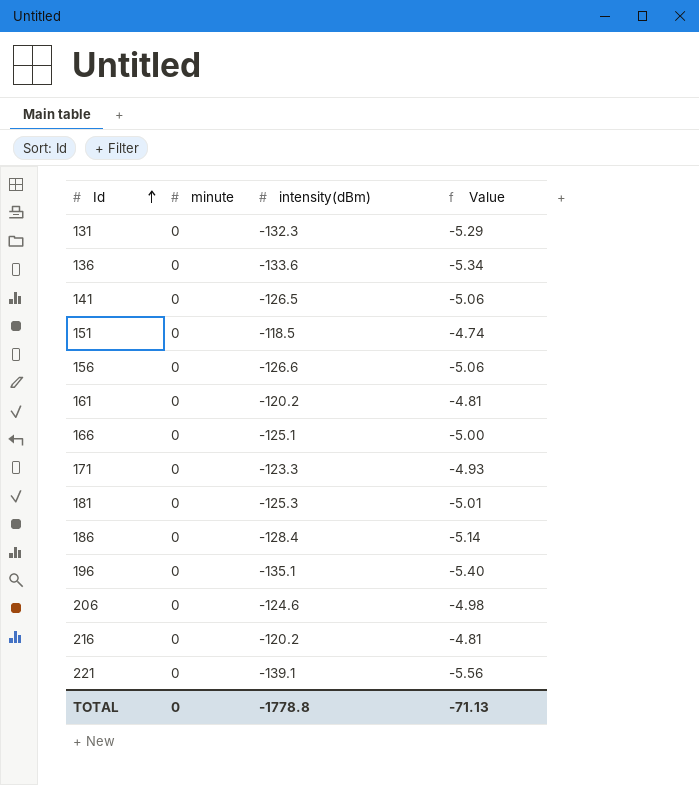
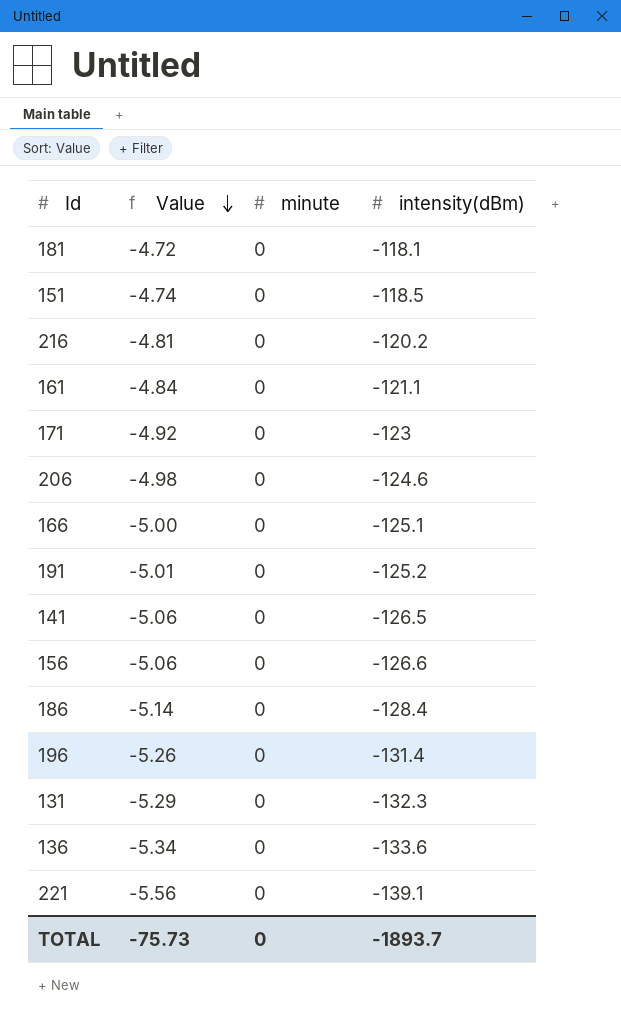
row order: Id ascending -> Value descending
column Value | position: 4 -> 2
181 | Value: -5.01 -> -4.72
181 | intensity(dBm): -125.3 -> -118.1
161 | Value: -4.81 -> -4.84
161 | intensity(dBm): -120.2 -> -121.1
171 | Value: -4.93 -> -4.92
171 | intensity(dBm): -123.3 -> -123
row 191: none -> -5.01 | 0 | -125.2
196 | Value: -5.40 -> -5.26
196 | intensity(dBm): -135.1 -> -131.4
TOTAL | Value: -71.13 -> -75.73
TOTAL | intensity(dBm): -1778.8 -> -1893.7

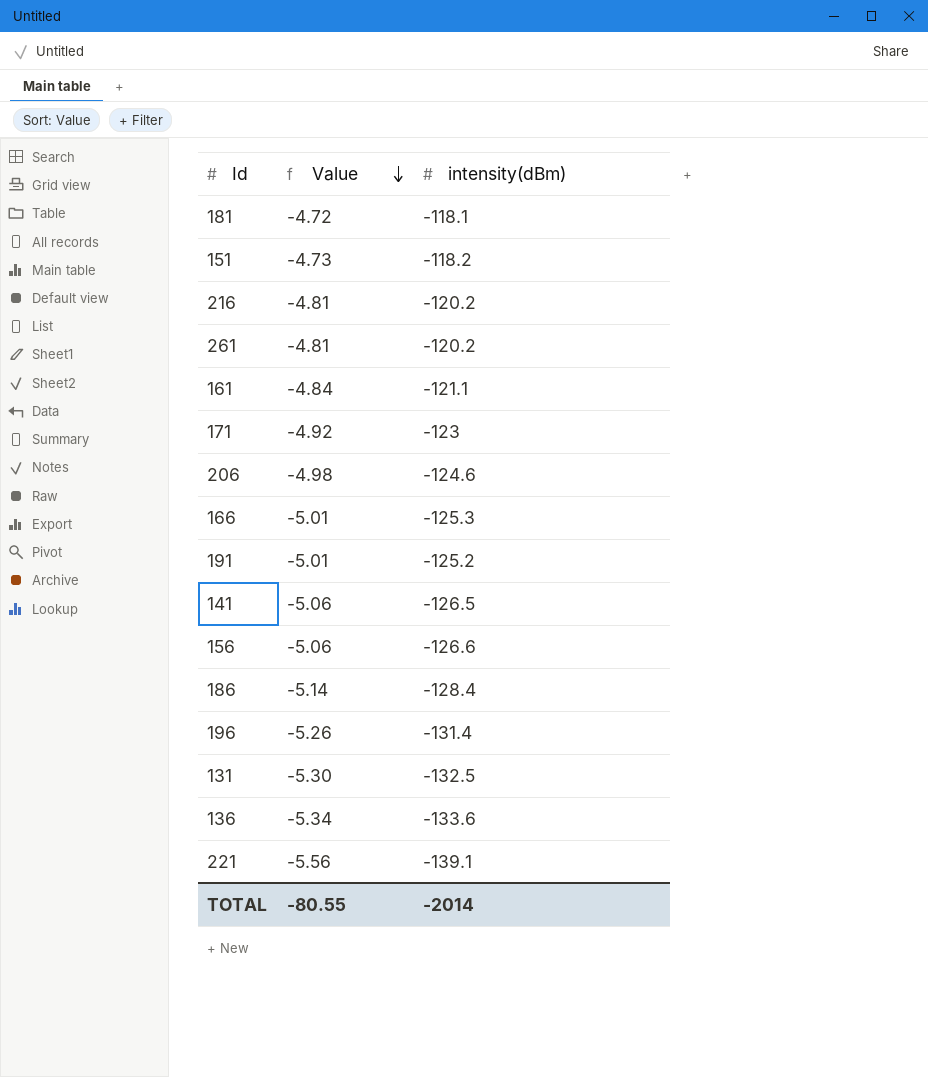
column minute | position: 3 -> none
151 | Value: -4.74 -> -4.73
151 | intensity(dBm): -118.5 -> -118.2
row 261: none -> -4.81 | -120.2
166 | Value: -5.00 -> -5.01
166 | intensity(dBm): -125.1 -> -125.3
131 | Value: -5.29 -> -5.30
131 | intensity(dBm): -132.3 -> -132.5
TOTAL | Value: -75.73 -> -80.55
TOTAL | intensity(dBm): -1893.7 -> -2014

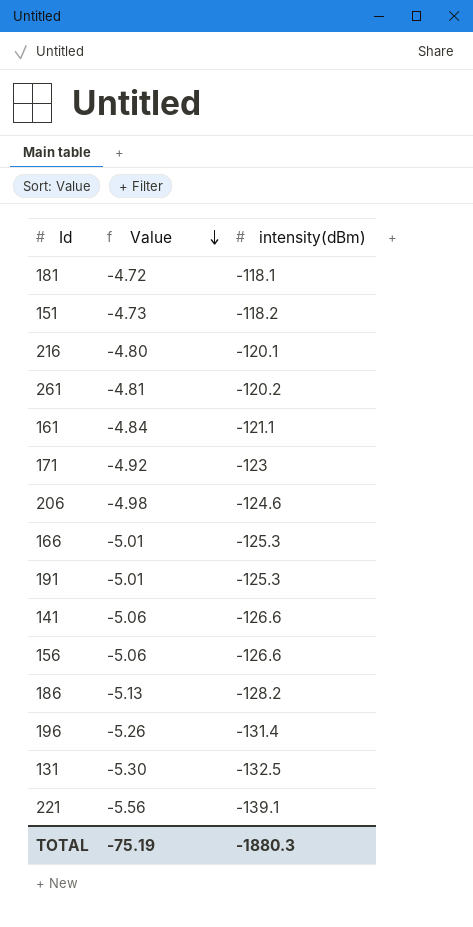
row 136: -5.34 | -133.6 -> none
216 | Value: -4.81 -> -4.80
216 | intensity(dBm): -120.2 -> -120.1
191 | intensity(dBm): -125.2 -> -125.3
141 | intensity(dBm): -126.5 -> -126.6
186 | Value: -5.14 -> -5.13
186 | intensity(dBm): -128.4 -> -128.2
TOTAL | Value: -80.55 -> -75.19
TOTAL | intensity(dBm): -2014 -> -1880.3

